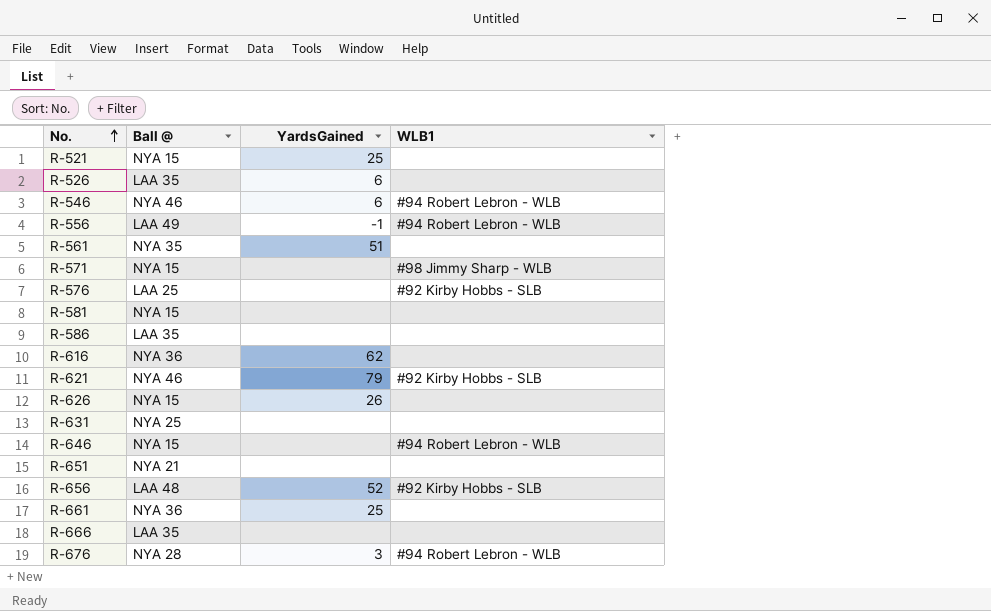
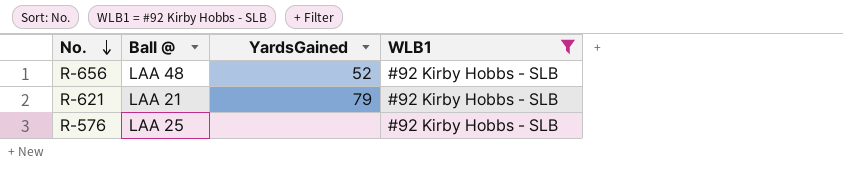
filter: none -> WLB1 = #92 Kirby Hobbs - SLB
row order: No. ascending -> No. descending
R-621 | Ball @: NYA 46 -> LAA 21

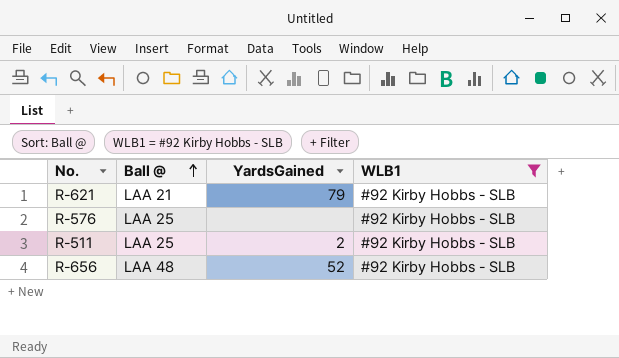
row order: No. descending -> Ball @ ascending
row R-511: none -> LAA 25 | 2 | #92 Kirby Hobbs - SLB

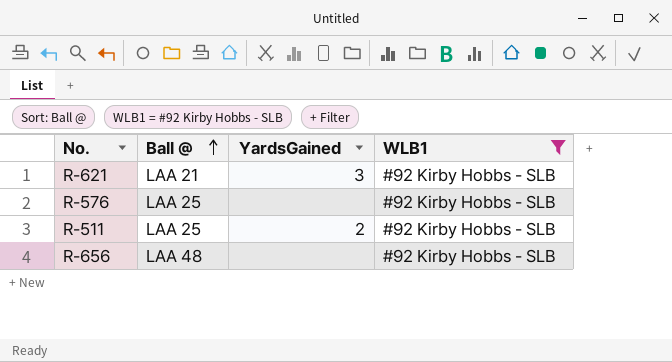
R-621 | YardsGained: 79 -> 3
R-656 | YardsGained: 52 -> none

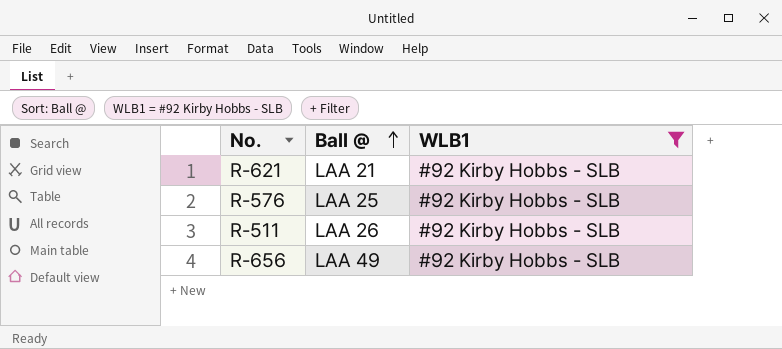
column YardsGained | position: 3 -> none
R-511 | Ball @: LAA 25 -> LAA 26
R-656 | Ball @: LAA 48 -> LAA 49

